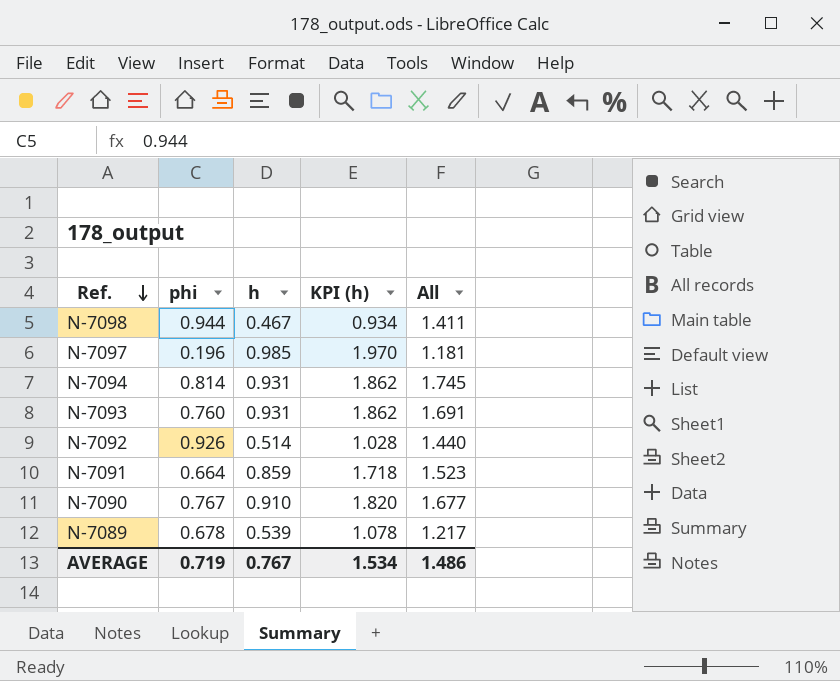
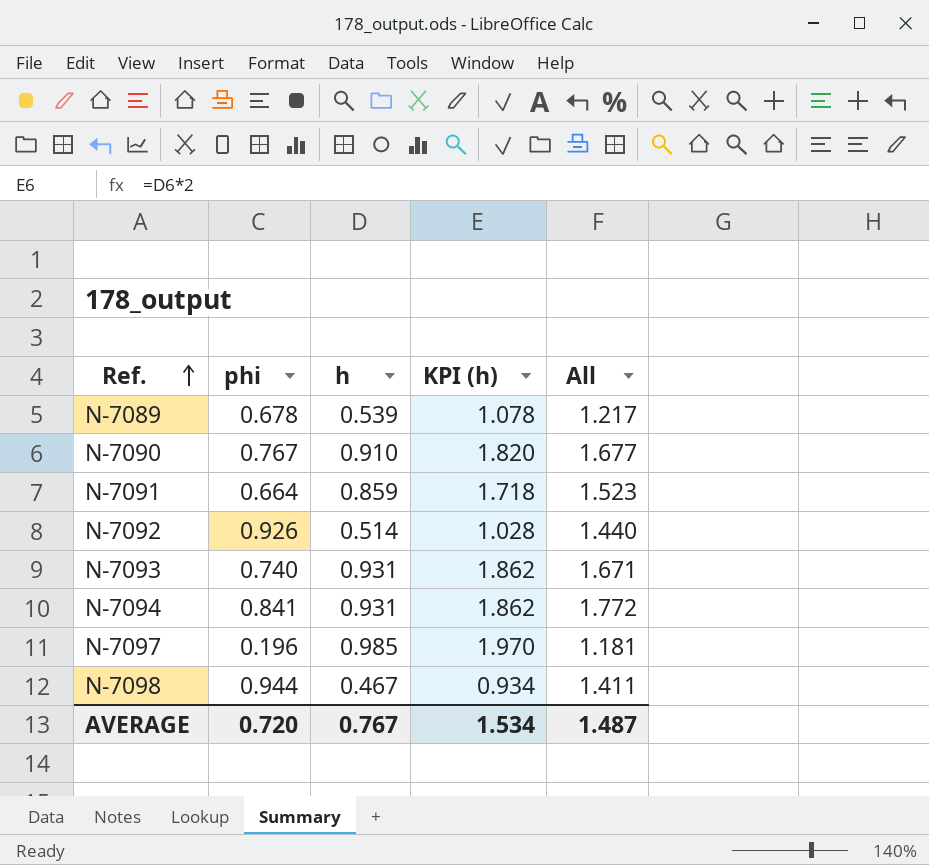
row order: Ref. descending -> Ref. ascending
N-7093 | phi: 0.760 -> 0.740
N-7093 | All: 1.691 -> 1.671
N-7094 | phi: 0.814 -> 0.841
N-7094 | All: 1.745 -> 1.772
AVERAGE | phi: 0.719 -> 0.720
AVERAGE | All: 1.486 -> 1.487

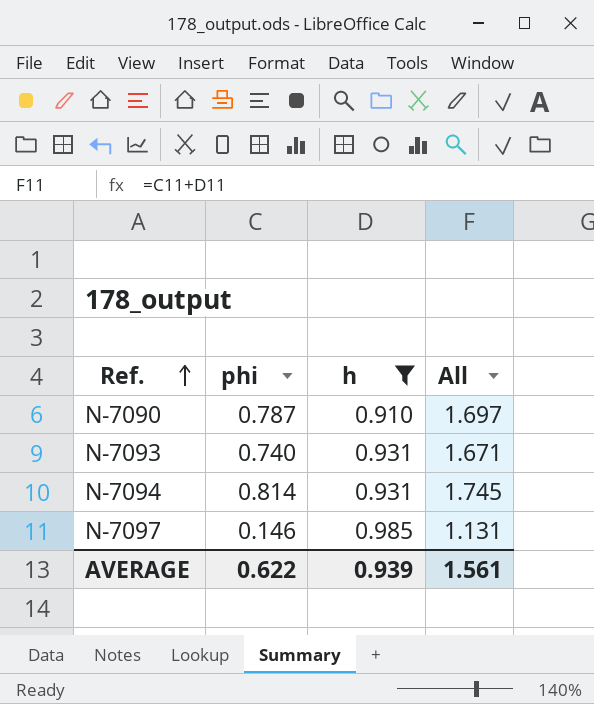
filter: none -> h >= 0.910
column KPI (h) | formula: [h] * 2 -> none
N-7090 | phi: 0.767 -> 0.787
N-7090 | All: 1.677 -> 1.697
N-7094 | phi: 0.841 -> 0.814
N-7094 | All: 1.772 -> 1.745
N-7097 | phi: 0.196 -> 0.146
N-7097 | All: 1.181 -> 1.131
AVERAGE | phi: 0.720 -> 0.622
AVERAGE | h: 0.767 -> 0.939
AVERAGE | All: 1.487 -> 1.561

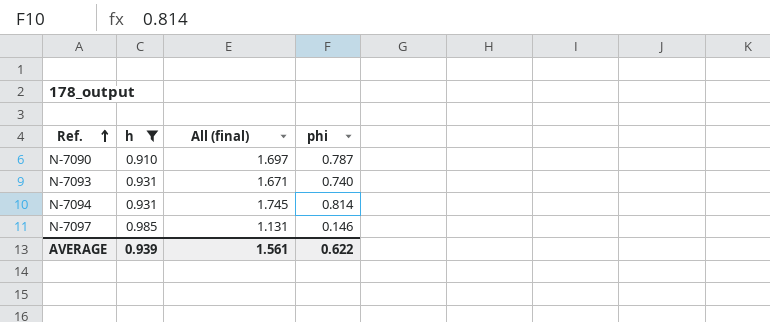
column name: All -> All (final)
column phi | position: 2 -> 4

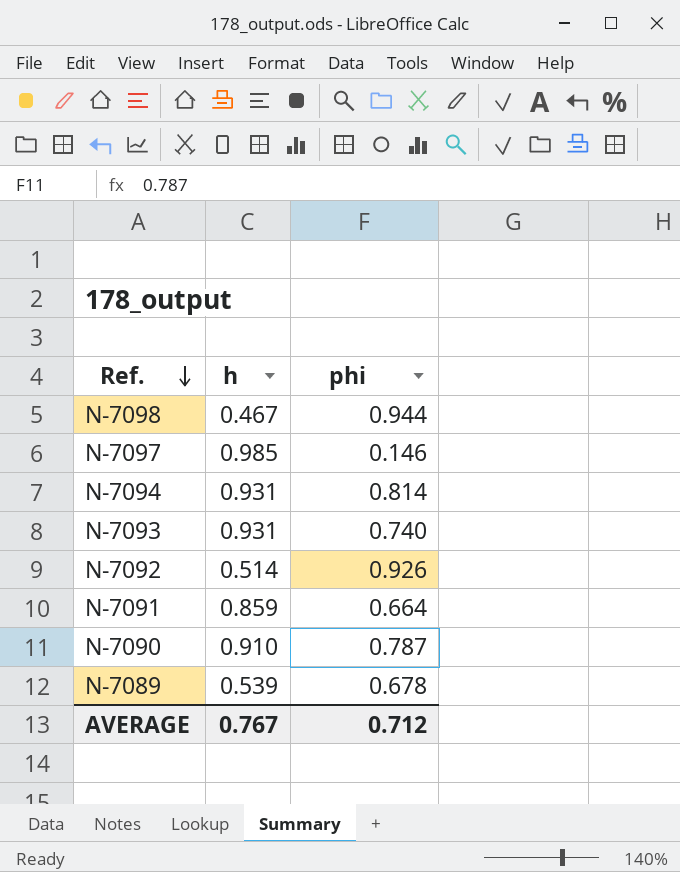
filter: h >= 0.910 -> none
row order: Ref. ascending -> Ref. descending
column All (final) | formula: [h] + [phi] -> none
AVERAGE | h: 0.939 -> 0.767
AVERAGE | phi: 0.622 -> 0.712

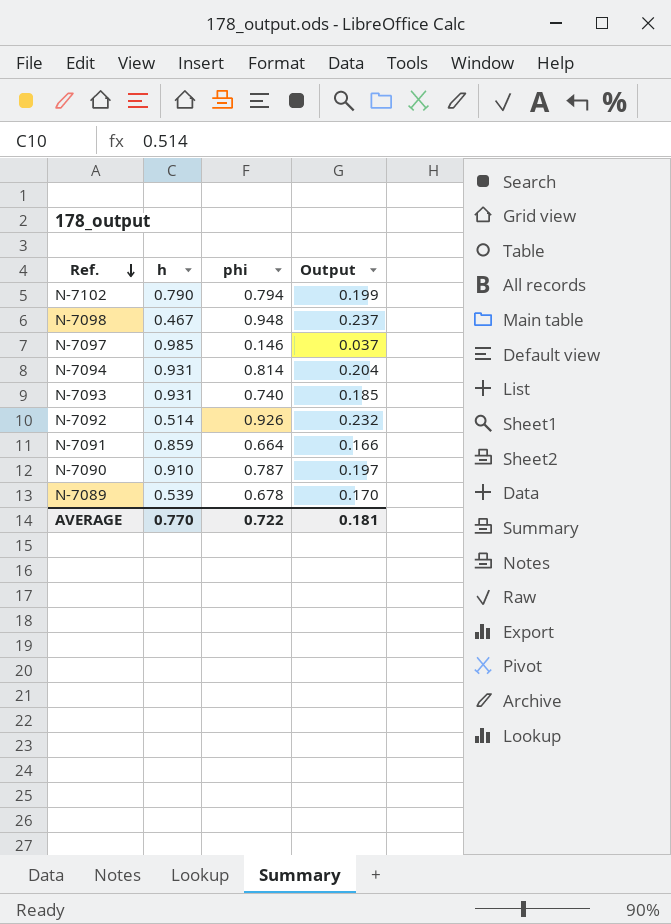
column Output | formula: none -> [phi] * 0.25
row N-7102: none -> 0.790 | 0.794 | 0.199
N-7098 | phi: 0.944 -> 0.948
AVERAGE | h: 0.767 -> 0.770
AVERAGE | phi: 0.712 -> 0.722

